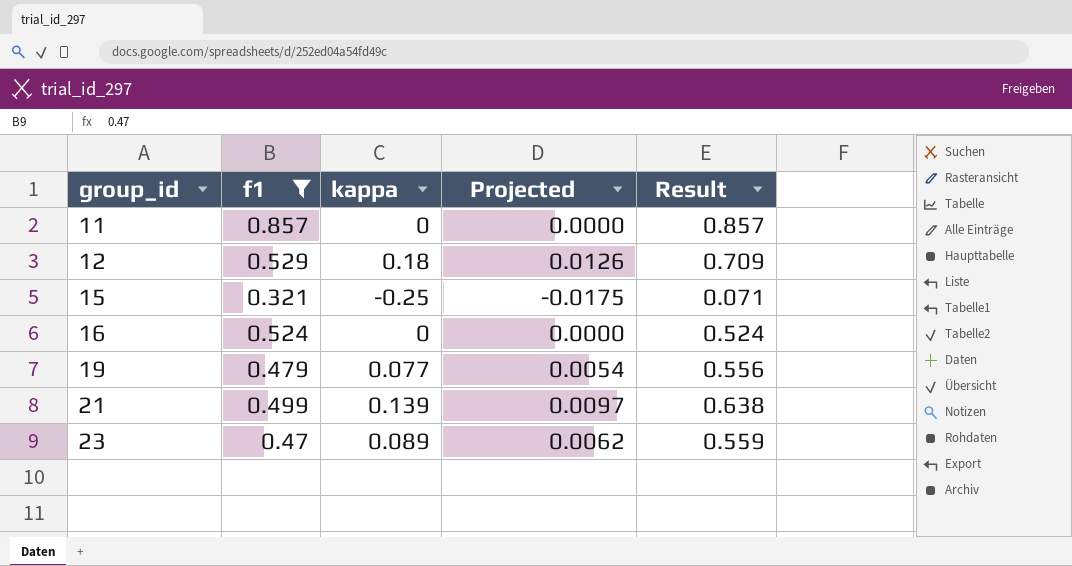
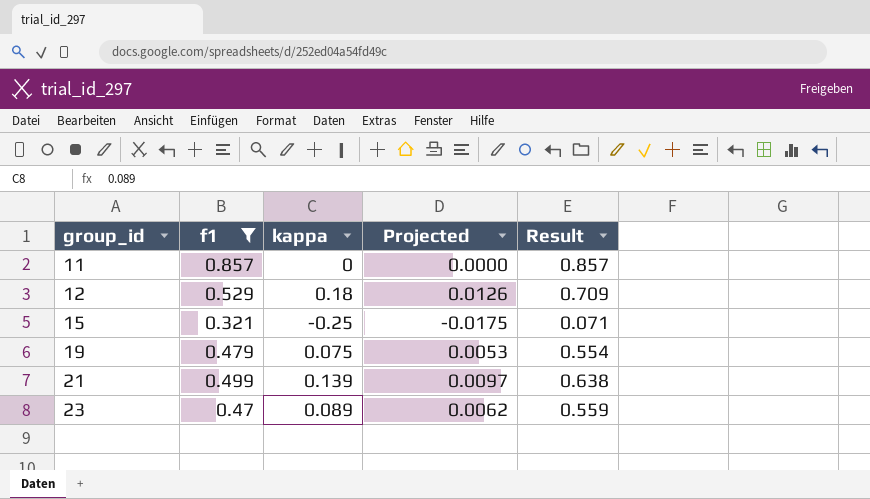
row 16: 0.524 | 0 | 0.0000 | 0.524 -> none
19 | kappa: 0.077 -> 0.075
19 | Projected: 0.0054 -> 0.0053
19 | Result: 0.556 -> 0.554

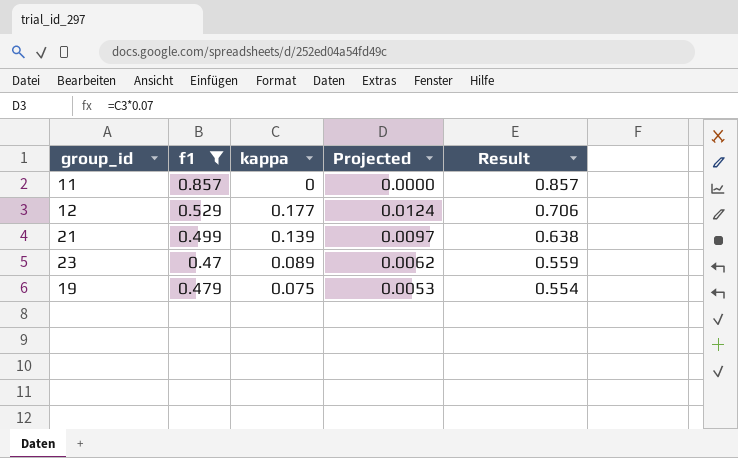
row order: group_id ascending -> Result descending
row 15: 0.321 | -0.25 | -0.0175 | 0.071 -> none
12 | kappa: 0.18 -> 0.177
12 | Projected: 0.0126 -> 0.0124
12 | Result: 0.709 -> 0.706

